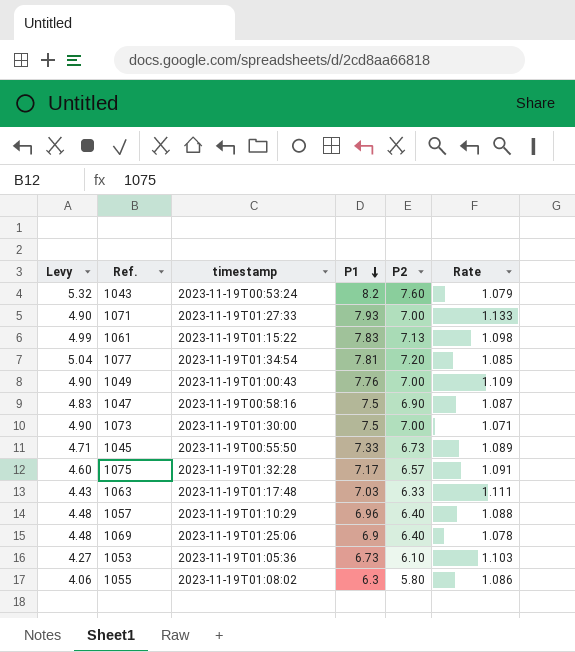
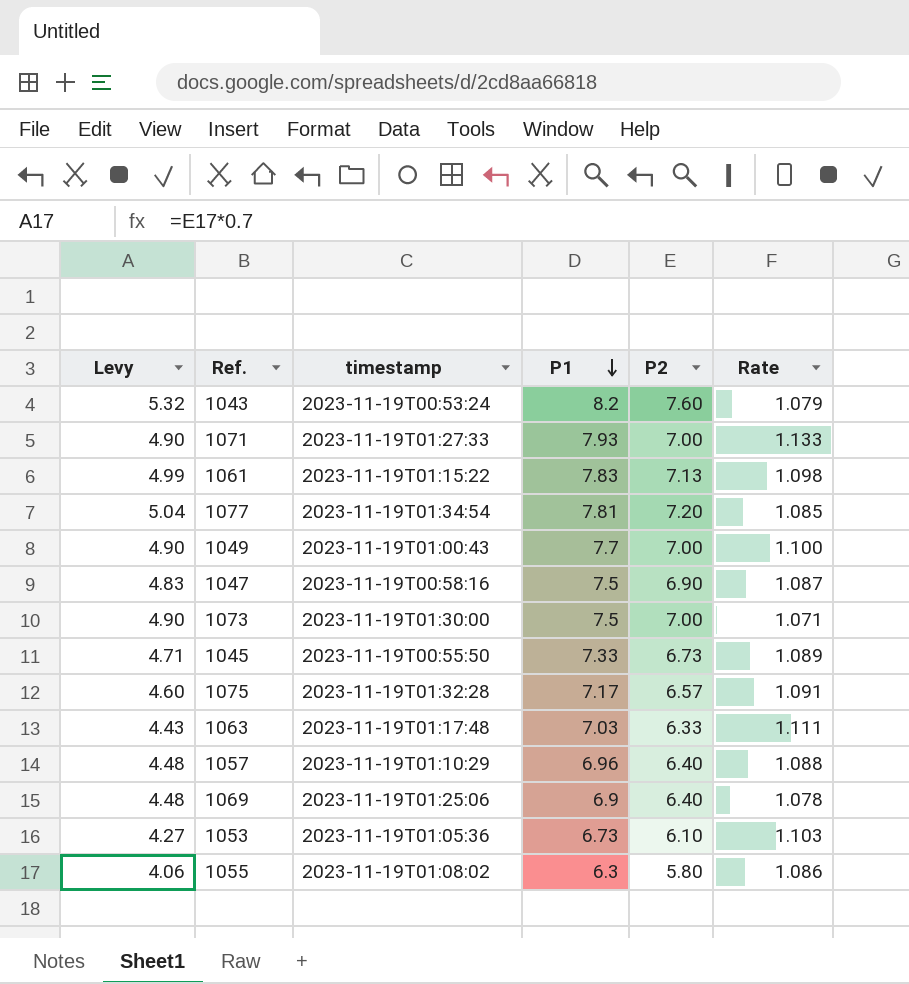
1049 | P1: 7.76 -> 7.7
1049 | Rate: 1.109 -> 1.100

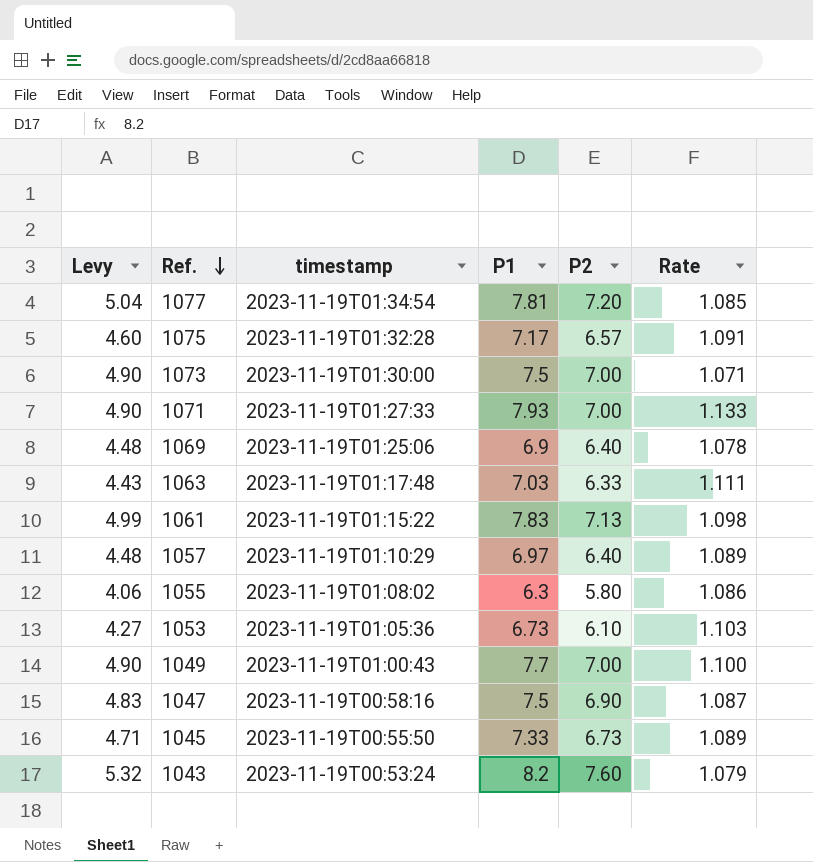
row order: P1 descending -> Ref. descending
1057 | P1: 6.96 -> 6.97
1057 | Rate: 1.088 -> 1.089

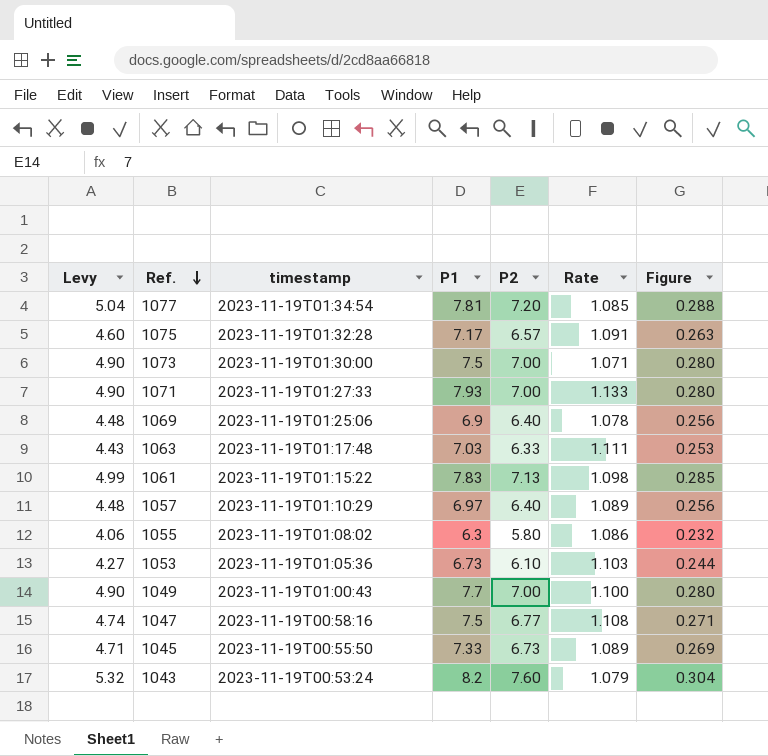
column Figure | formula: none -> [P2] * 0.04
1047 | Levy: 4.83 -> 4.74
1047 | P2: 6.90 -> 6.77
1047 | Rate: 1.087 -> 1.108

